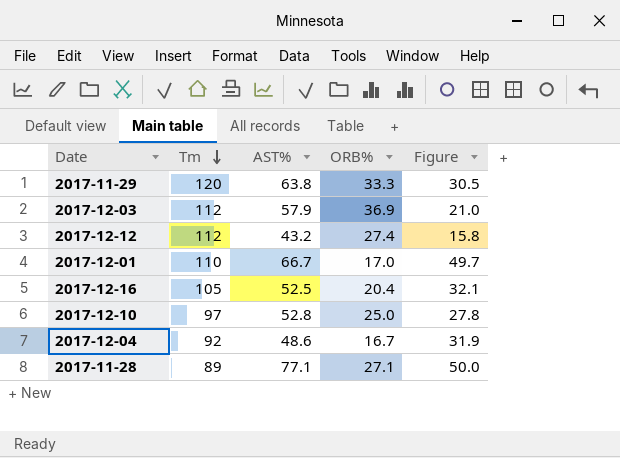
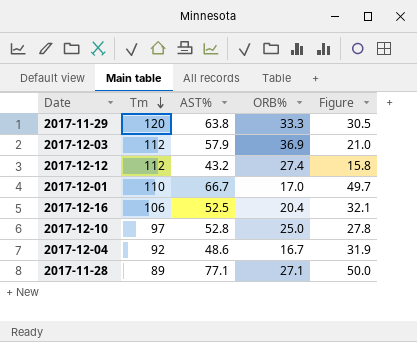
2017-12-16 | Tm: 105 -> 106

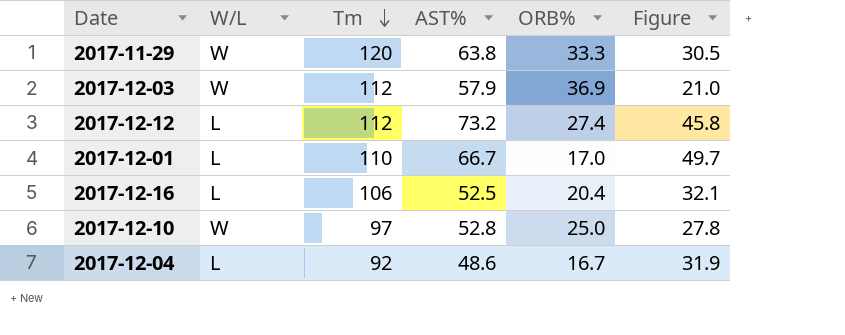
column W/L | position: none -> 2
row 2017-11-28: 89 | 77.1 | 27.1 | 50.0 -> none
2017-12-12 | AST%: 43.2 -> 73.2
2017-12-12 | Figure: 15.8 -> 45.8

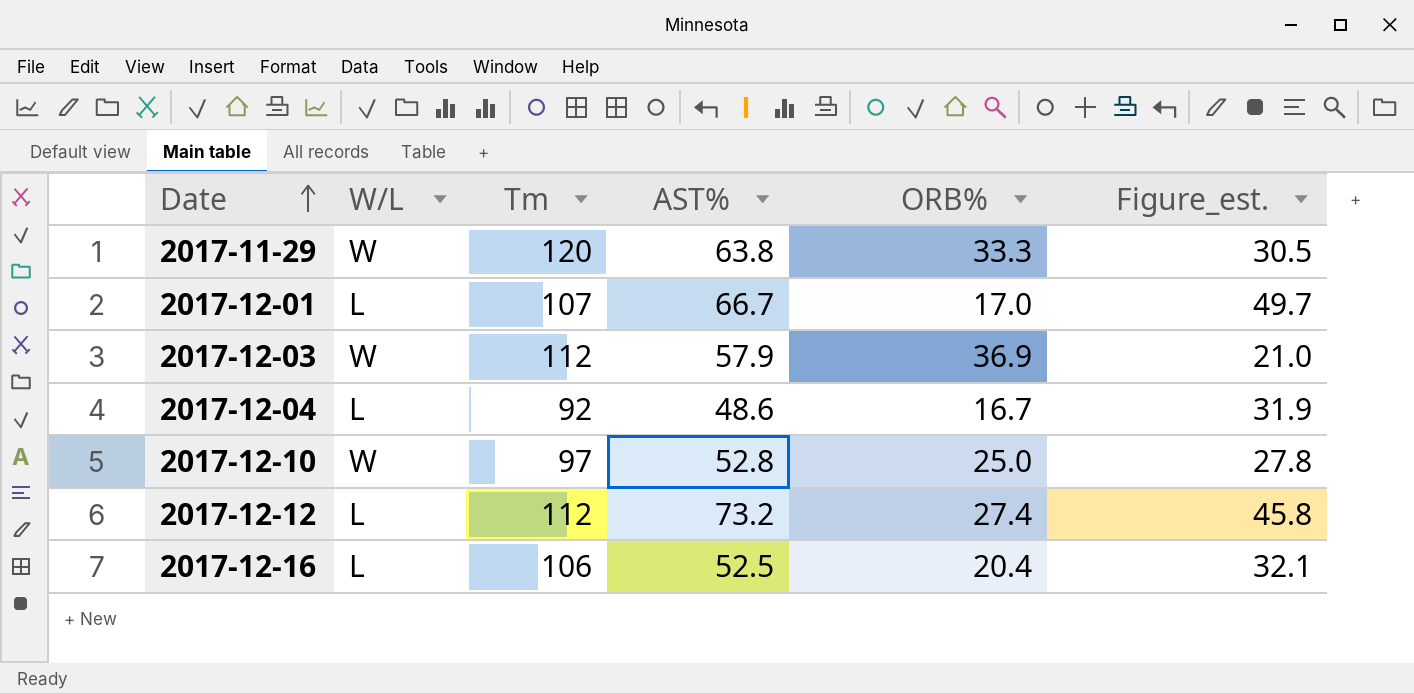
row order: Tm descending -> Date ascending
column name: Figure -> Figure_est.
2017-12-01 | Tm: 110 -> 107

